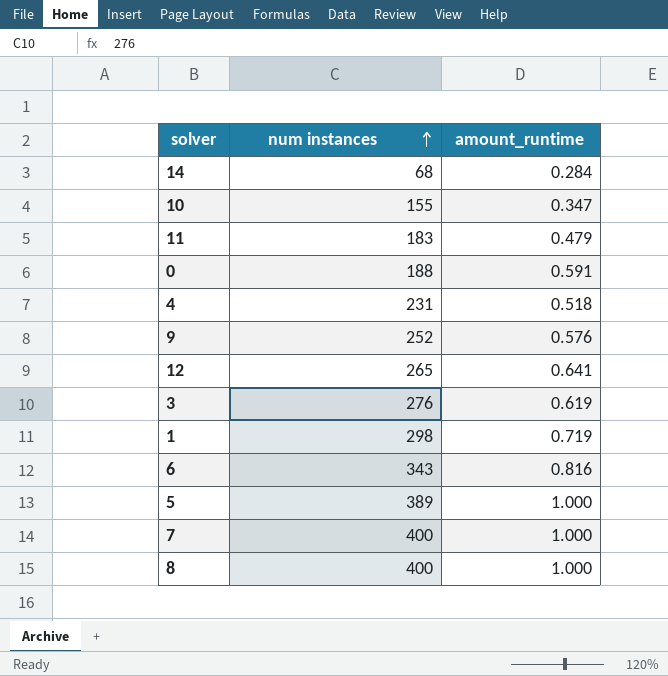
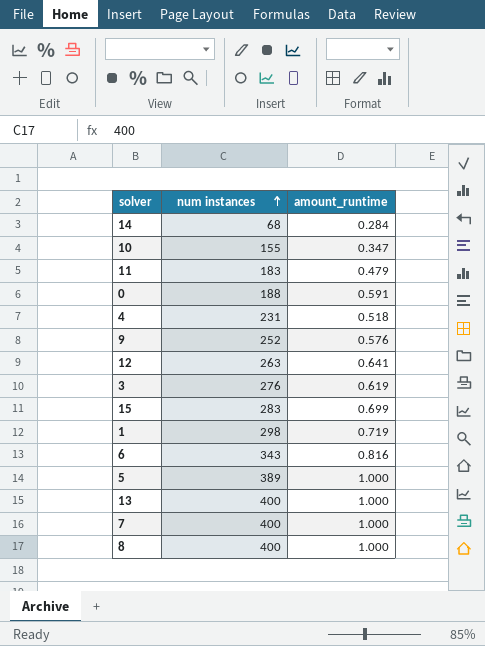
12 | num instances: 265 -> 263
row 15: none -> 283 | 0.699
row 13: none -> 400 | 1.000

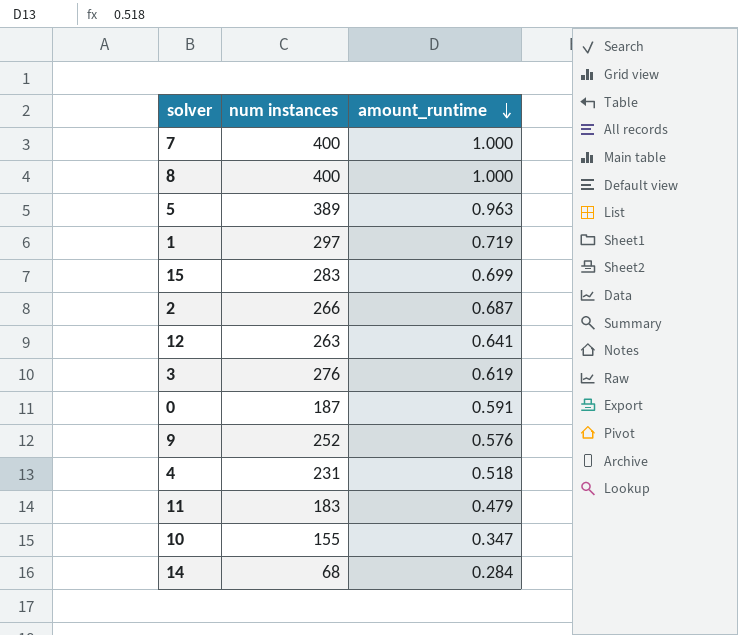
row order: num instances ascending -> amount_runtime descending
row 6: 343 | 0.816 -> none
row 13: 400 | 1.000 -> none
5 | amount_runtime: 1.000 -> 0.963
1 | num instances: 298 -> 297
row 2: none -> 266 | 0.687
0 | num instances: 188 -> 187

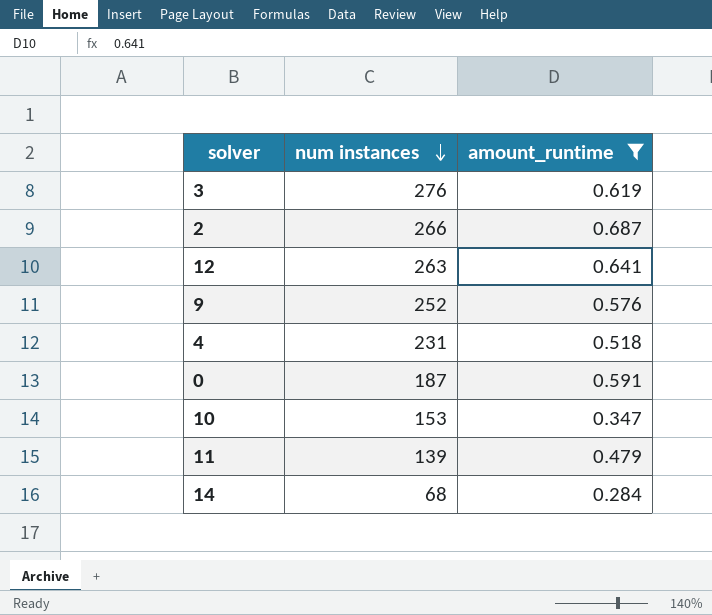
filter: none -> amount_runtime <= 0.687
row order: amount_runtime descending -> num instances descending
10 | num instances: 155 -> 153
11 | num instances: 183 -> 139

